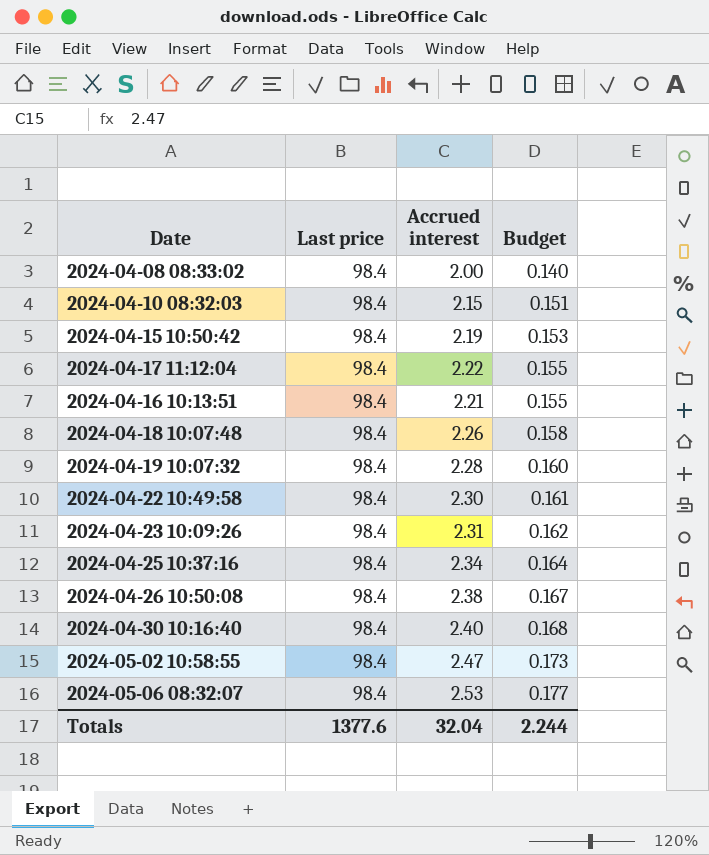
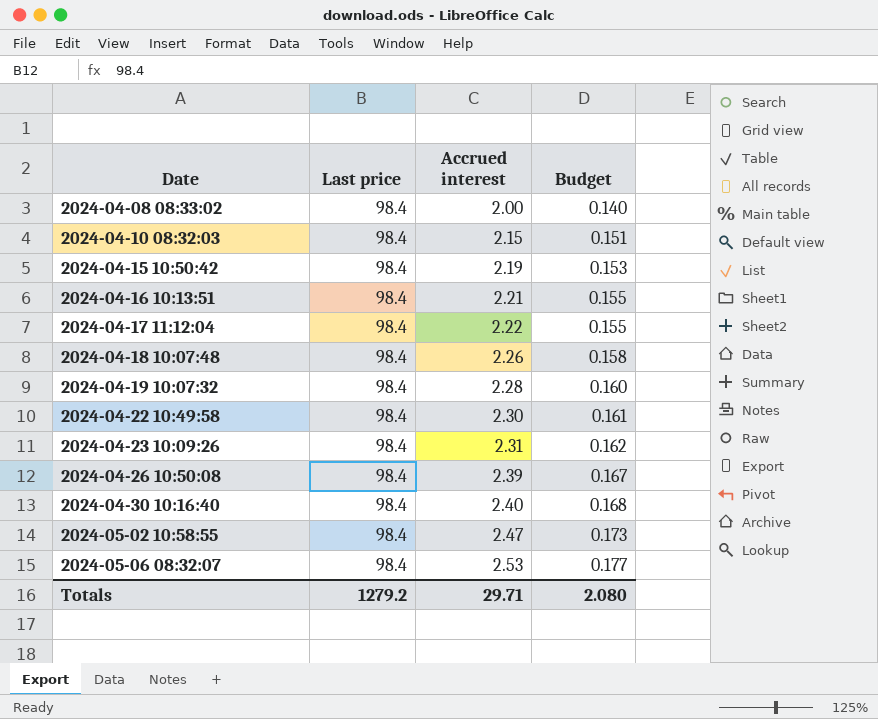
row order: Budget ascending -> Date ascending
row 2024-04-25 10:37:16: 98.4 | 2.34 | 0.164 -> none
2024-04-26 10:50:08 | Accrued interest: 2.38 -> 2.39
Totals | Last price: 1377.6 -> 1279.2
Totals | Accrued interest: 32.04 -> 29.71
Totals | Budget: 2.244 -> 2.080

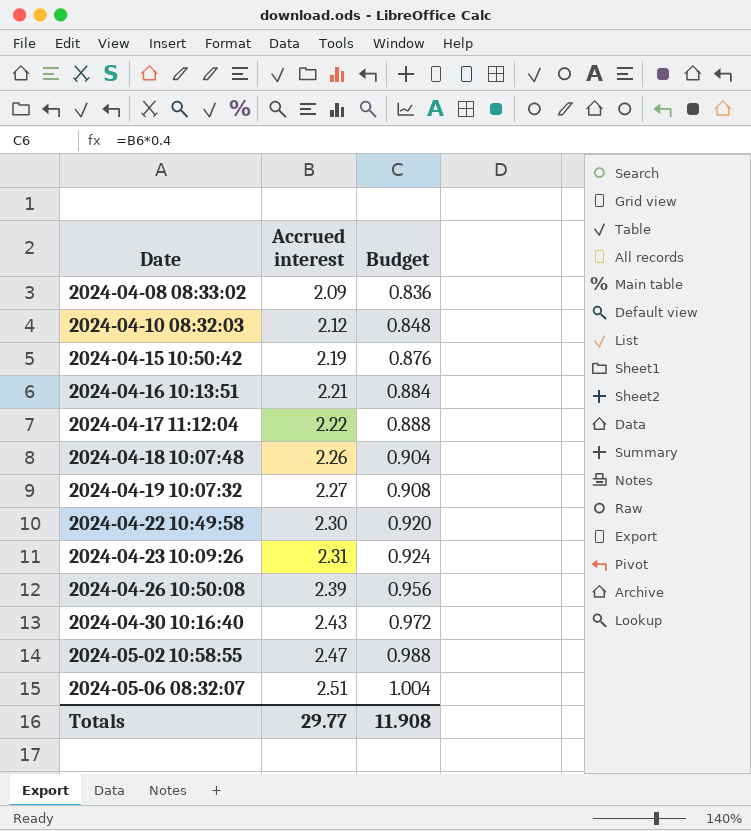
column Last price | position: 2 -> none
column Budget | formula: [Accrued interest] * 0.07 -> [Accrued interest] * 0.4
2024-04-08 08:33:02 | Accrued interest: 2.00 -> 2.09
2024-04-10 08:32:03 | Accrued interest: 2.15 -> 2.12
2024-04-19 10:07:32 | Accrued interest: 2.28 -> 2.27
2024-04-30 10:16:40 | Accrued interest: 2.40 -> 2.43
2024-05-06 08:32:07 | Accrued interest: 2.53 -> 2.51
Totals | Accrued interest: 29.71 -> 29.77
Totals | Budget: 2.080 -> 11.908

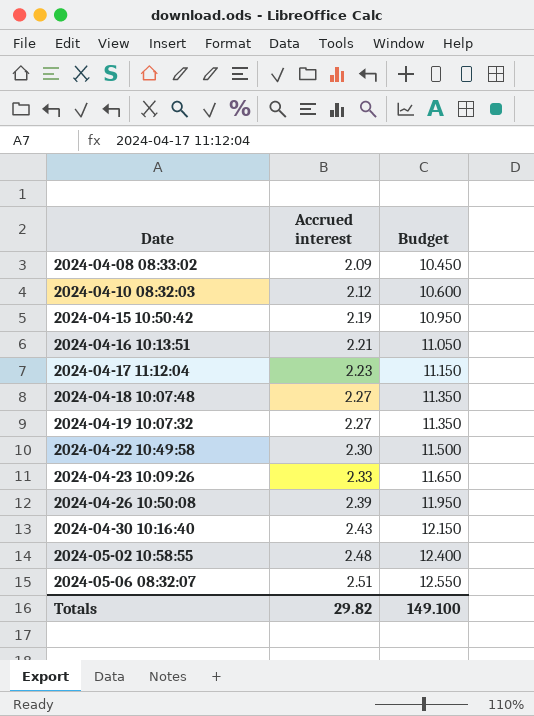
column Budget | formula: [Accrued interest] * 0.4 -> [Accrued interest] * 5
2024-04-17 11:12:04 | Accrued interest: 2.22 -> 2.23
2024-04-18 10:07:48 | Accrued interest: 2.26 -> 2.27
2024-04-23 10:09:26 | Accrued interest: 2.31 -> 2.33
2024-05-02 10:58:55 | Accrued interest: 2.47 -> 2.48
Totals | Accrued interest: 29.77 -> 29.82
Totals | Budget: 11.908 -> 149.100

